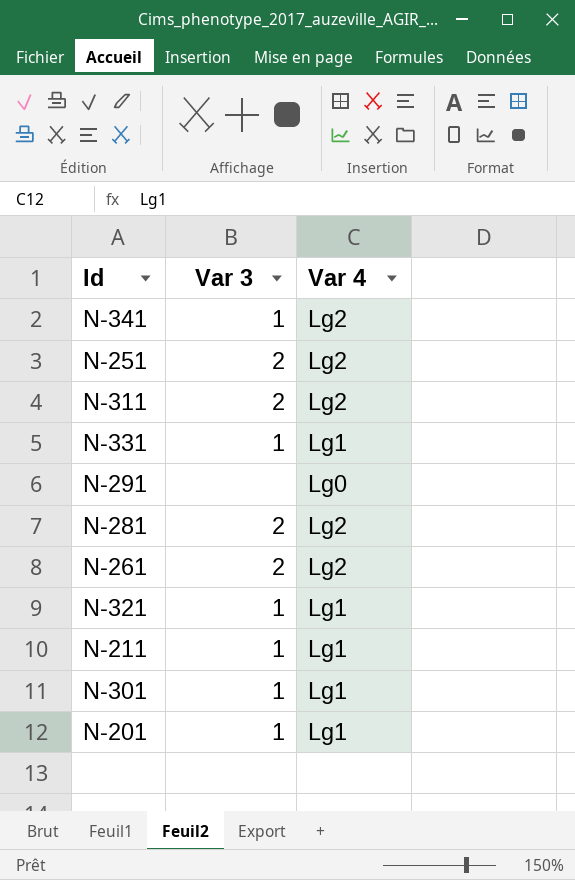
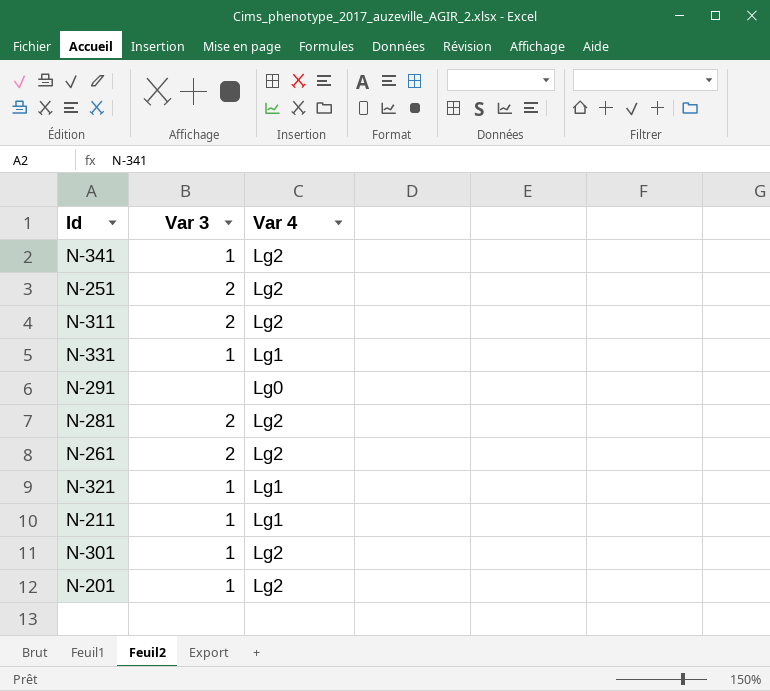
N-301 | Var 4: Lg1 -> Lg2
N-201 | Var 4: Lg1 -> Lg2

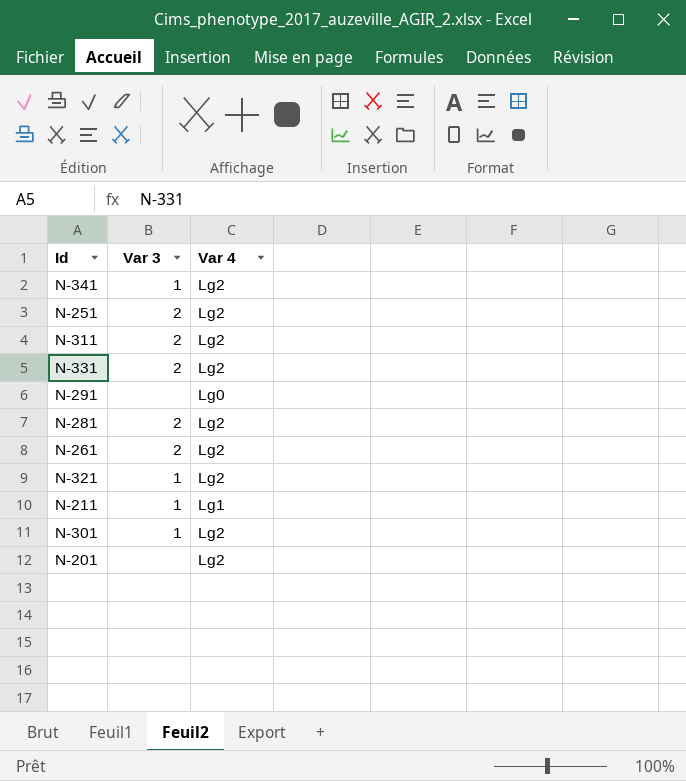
N-331 | Var 3: 1 -> 2
N-331 | Var 4: Lg1 -> Lg2
N-321 | Var 4: Lg1 -> Lg2
N-201 | Var 3: 1 -> none

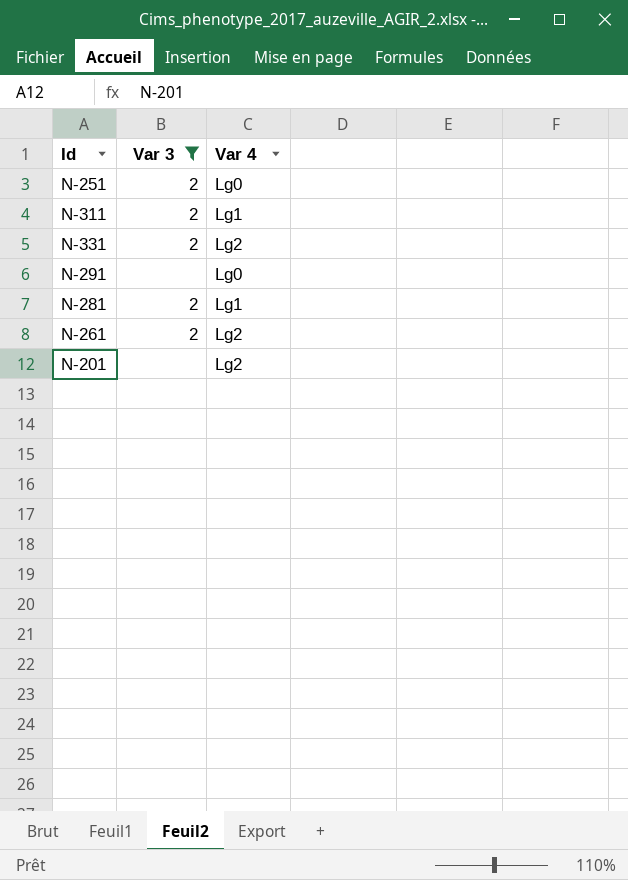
filter: none -> Var 3 != 1
N-251 | Var 4: Lg2 -> Lg0
N-311 | Var 4: Lg2 -> Lg1
N-281 | Var 4: Lg2 -> Lg1

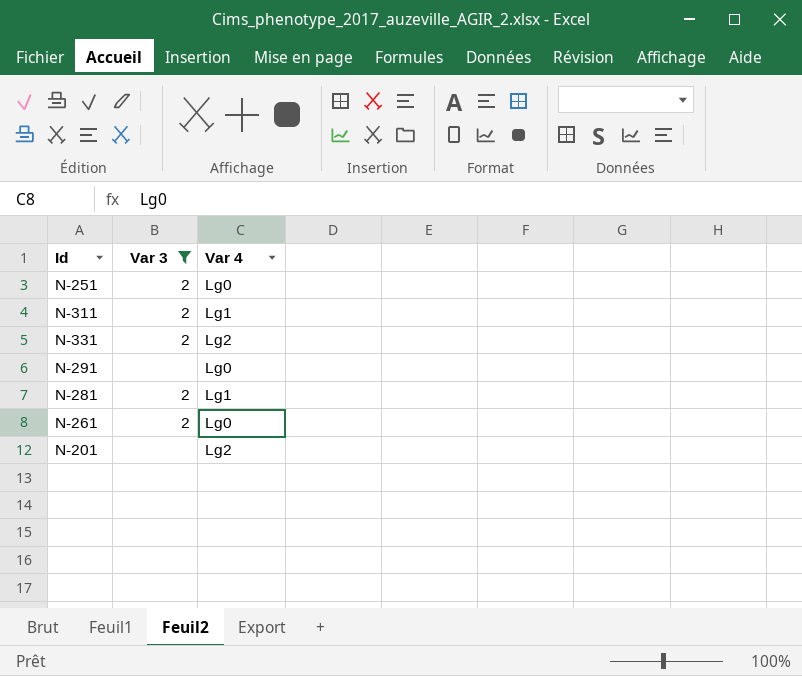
N-261 | Var 4: Lg2 -> Lg0

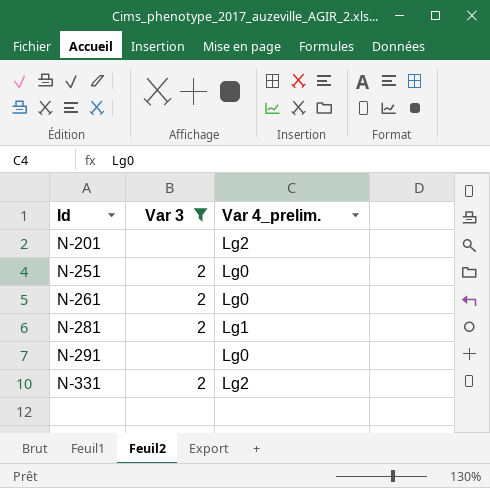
row order: none -> Id ascending
column name: Var 4 -> Var 4_prelim.
row N-311: 2 | Lg1 -> none

